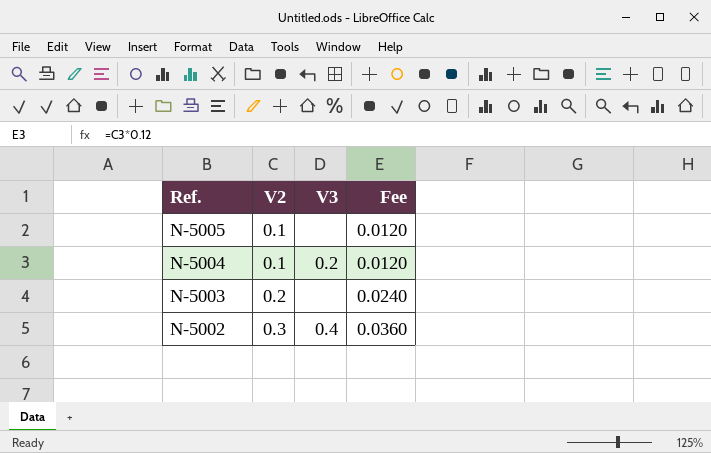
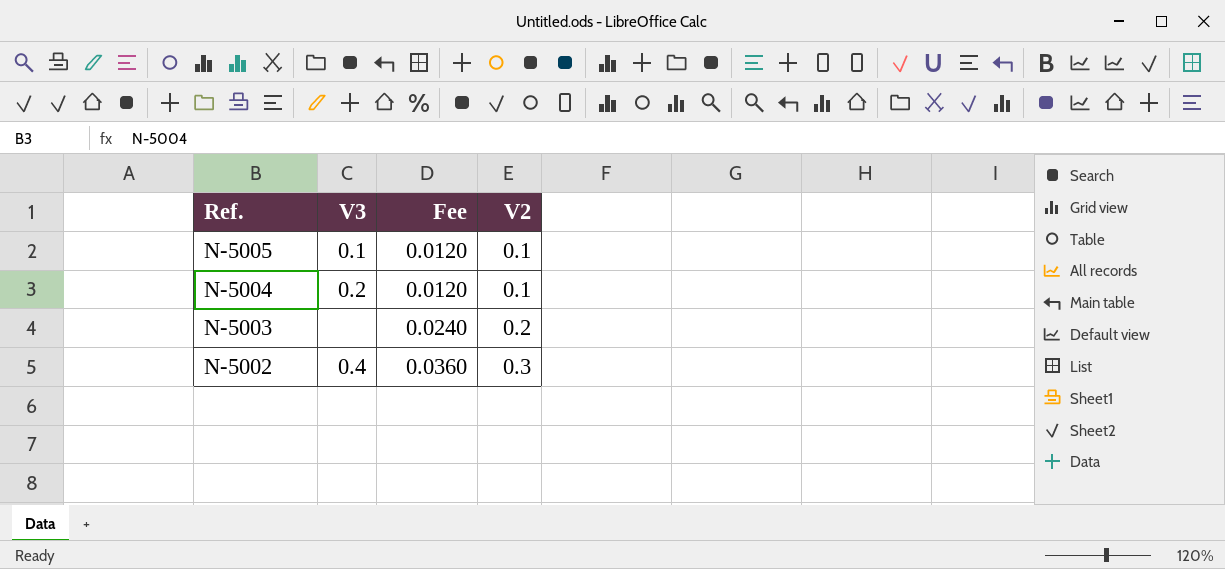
column V2 | position: 2 -> 4
N-5005 | V3: none -> 0.1

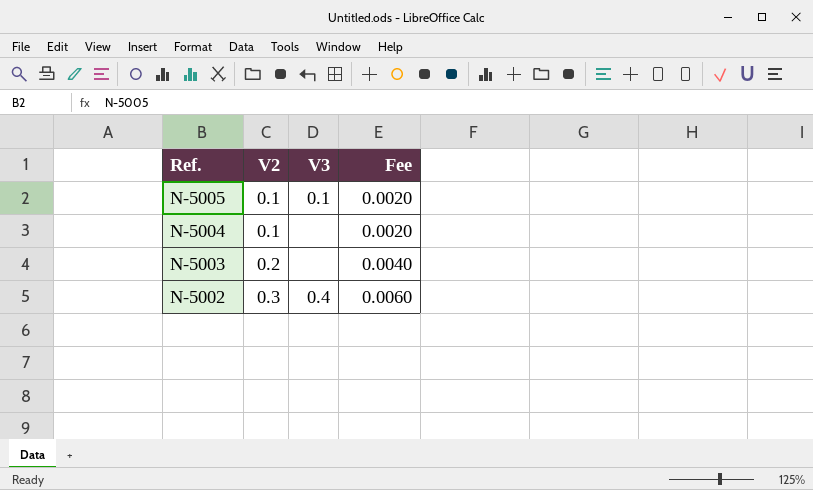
column V2 | position: 4 -> 2
column Fee | formula: [V2] * 0.12 -> [V2] * 0.02
N-5004 | V3: 0.2 -> none

